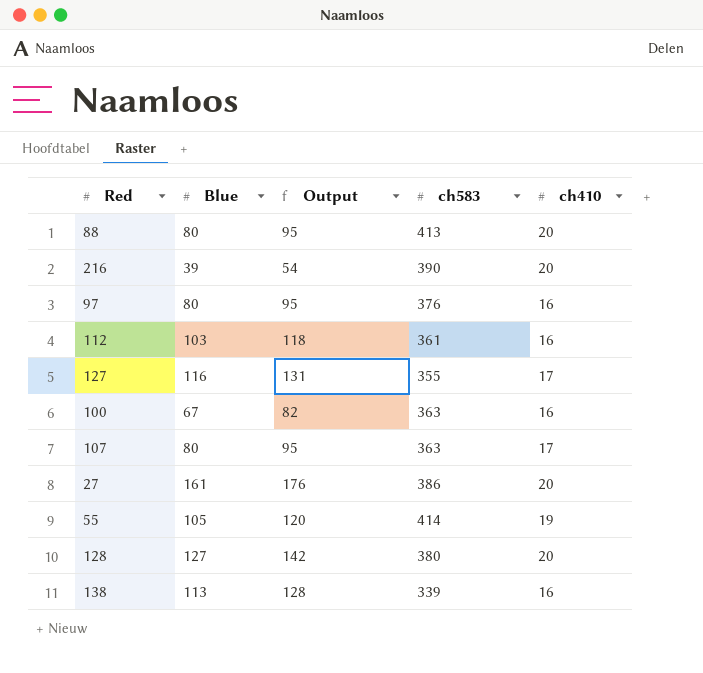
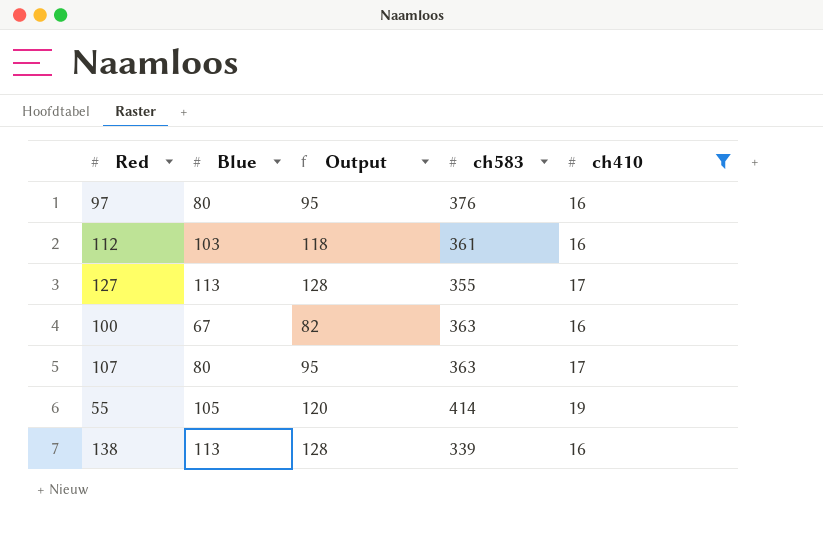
filter: none -> ch410 != 20
127 | Blue: 116 -> 113
127 | Output: 131 -> 128

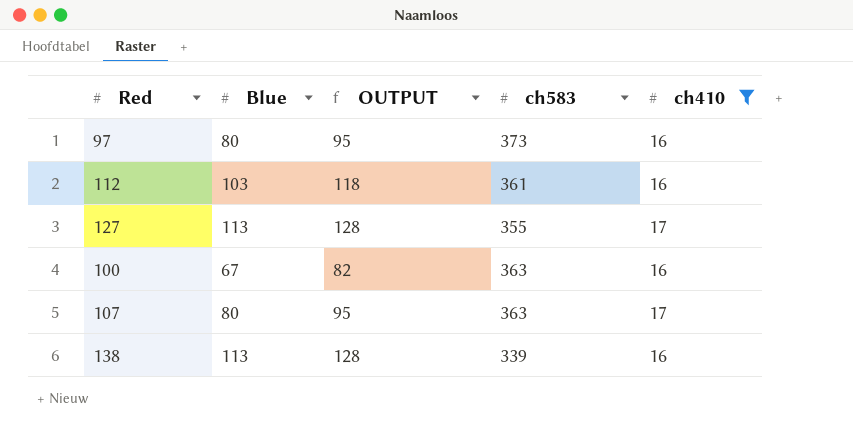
column name: Output -> OUTPUT
row 55: 105 | 120 | 414 | 19 -> none
97 | ch583: 376 -> 373

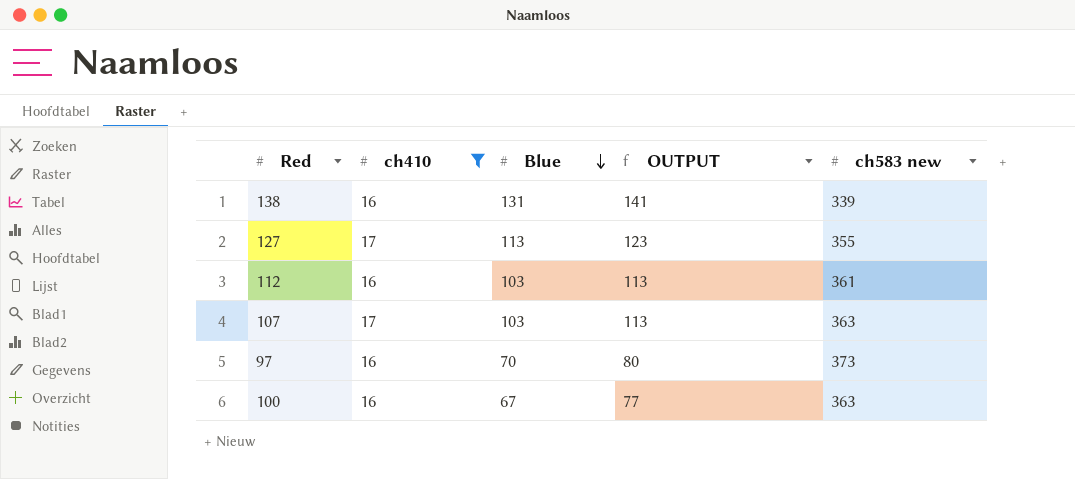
row order: none -> Blue descending
column ch410 | position: 5 -> 2
column OUTPUT | formula: [Blue] + 15 -> [Blue] + 10
column name: ch583 -> ch583 new
138 | Blue: 113 -> 131
107 | Blue: 80 -> 103
97 | Blue: 80 -> 70

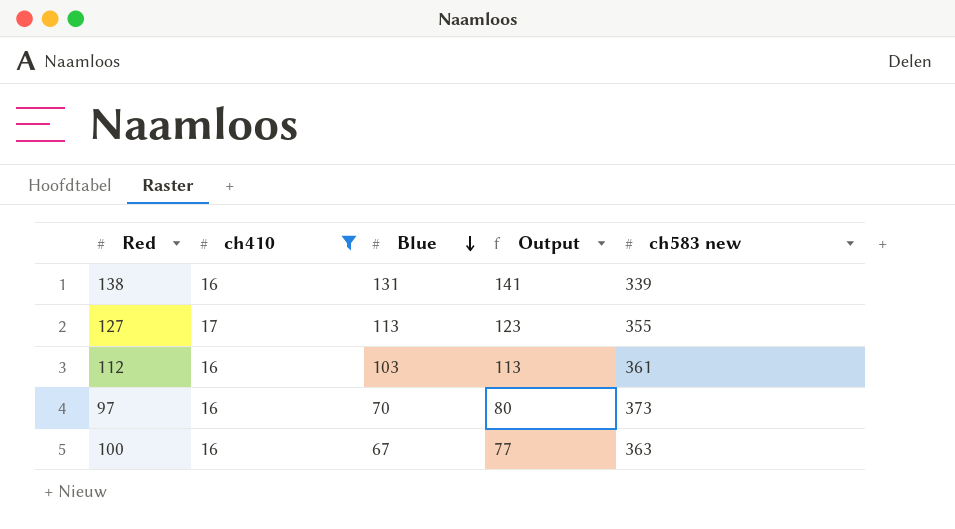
column name: OUTPUT -> Output
row 107: 17 | 103 | 113 | 363 -> none

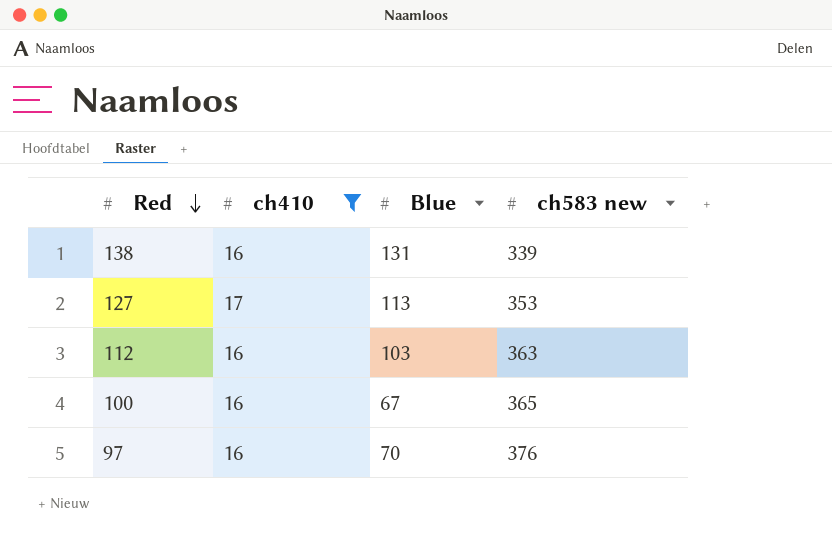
row order: Blue descending -> Red descending
column Output | formula: [Blue] + 10 -> none
127 | ch583 new: 355 -> 353
112 | ch583 new: 361 -> 363
100 | ch583 new: 363 -> 365
97 | ch583 new: 373 -> 376

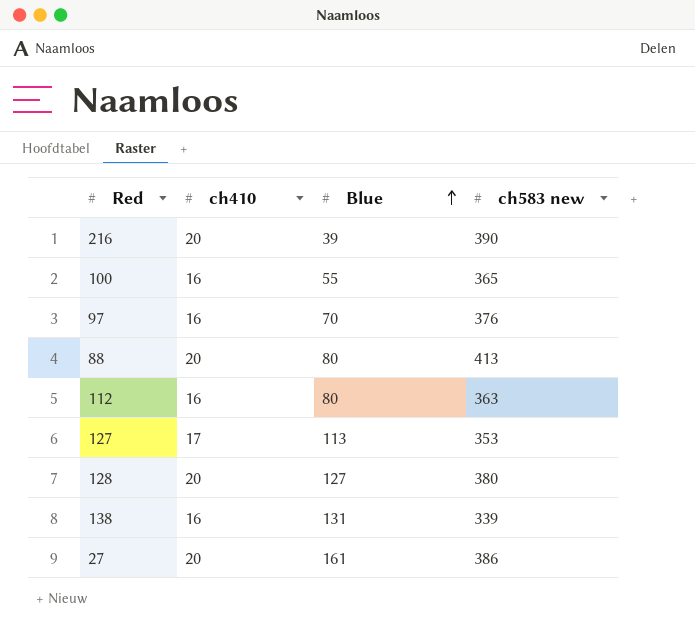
filter: ch410 != 20 -> none
row order: Red descending -> Blue ascending
100 | Blue: 67 -> 55
112 | Blue: 103 -> 80

